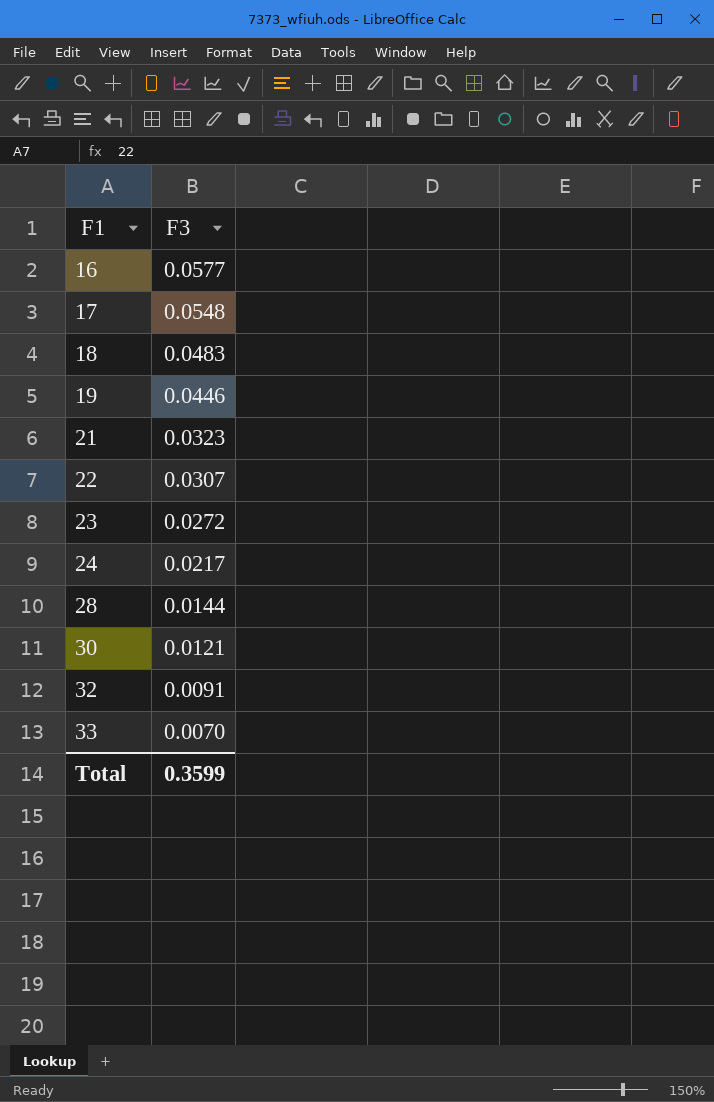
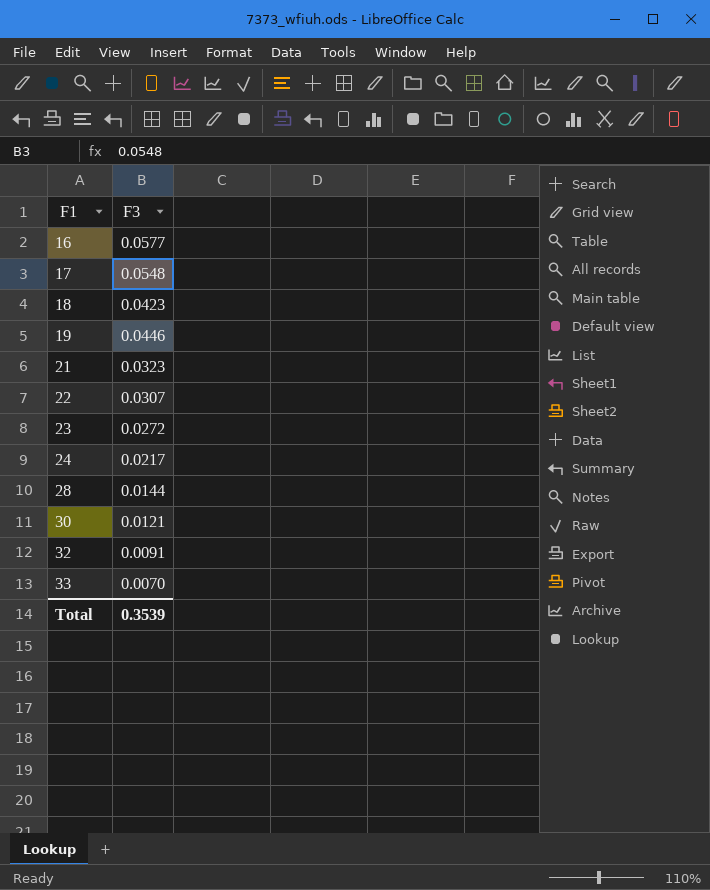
18 | F3: 0.0483 -> 0.0423
Total | F3: 0.3599 -> 0.3539

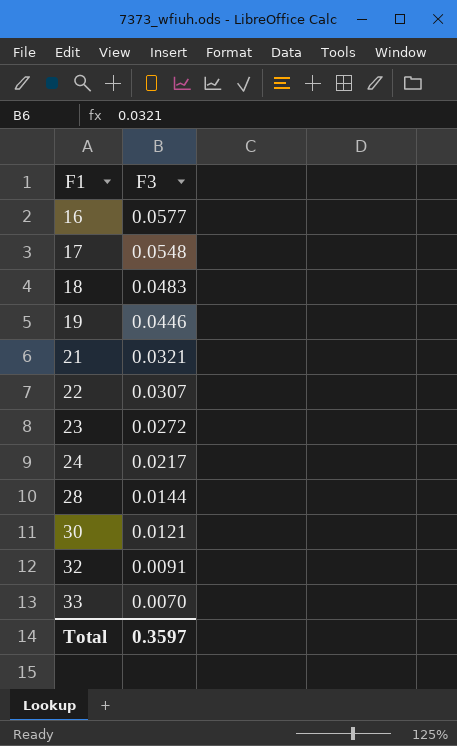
18 | F3: 0.0423 -> 0.0483
21 | F3: 0.0323 -> 0.0321
Total | F3: 0.3539 -> 0.3597

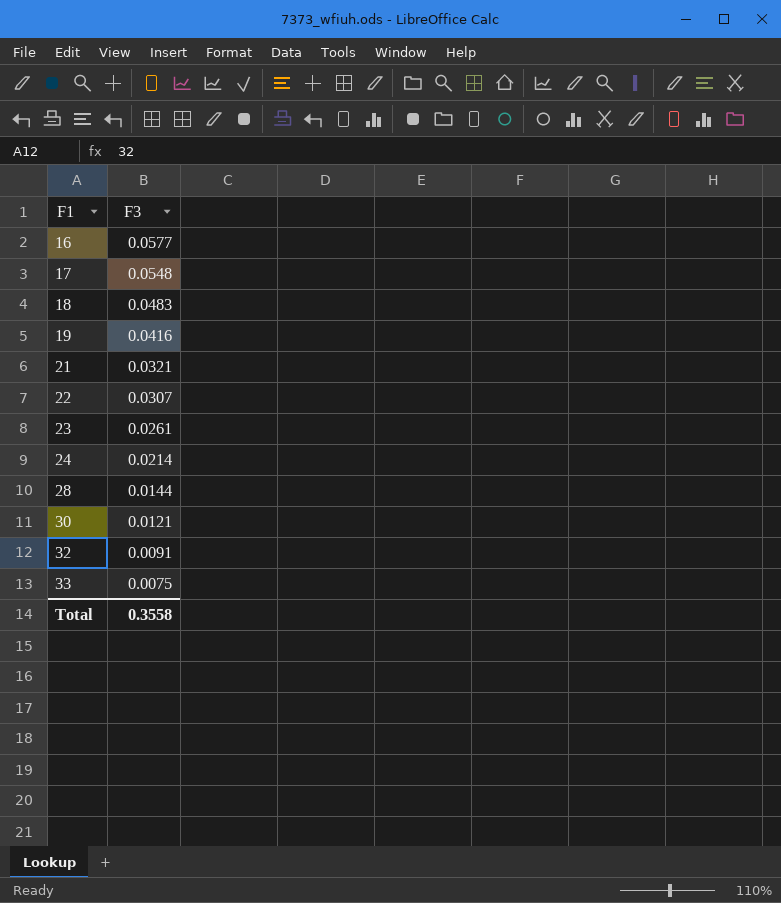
19 | F3: 0.0446 -> 0.0416
23 | F3: 0.0272 -> 0.0261
24 | F3: 0.0217 -> 0.0214
33 | F3: 0.0070 -> 0.0075
Total | F3: 0.3597 -> 0.3558

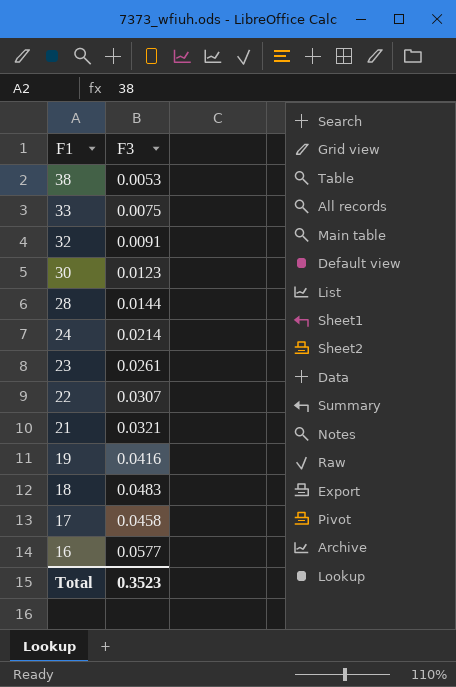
row order: F1 ascending -> F1 descending
row 38: none -> 0.0053
30 | F3: 0.0121 -> 0.0123
17 | F3: 0.0548 -> 0.0458
Total | F3: 0.3558 -> 0.3523

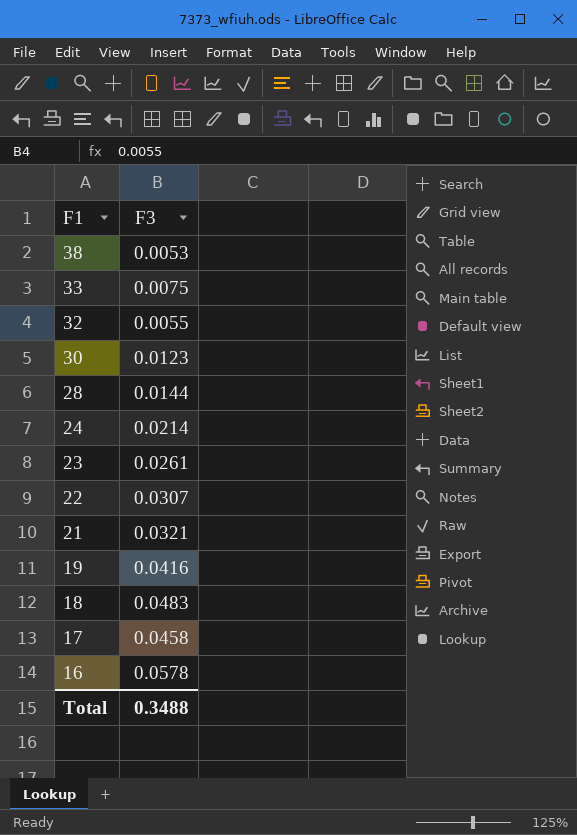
32 | F3: 0.0091 -> 0.0055
16 | F3: 0.0577 -> 0.0578
Total | F3: 0.3523 -> 0.3488

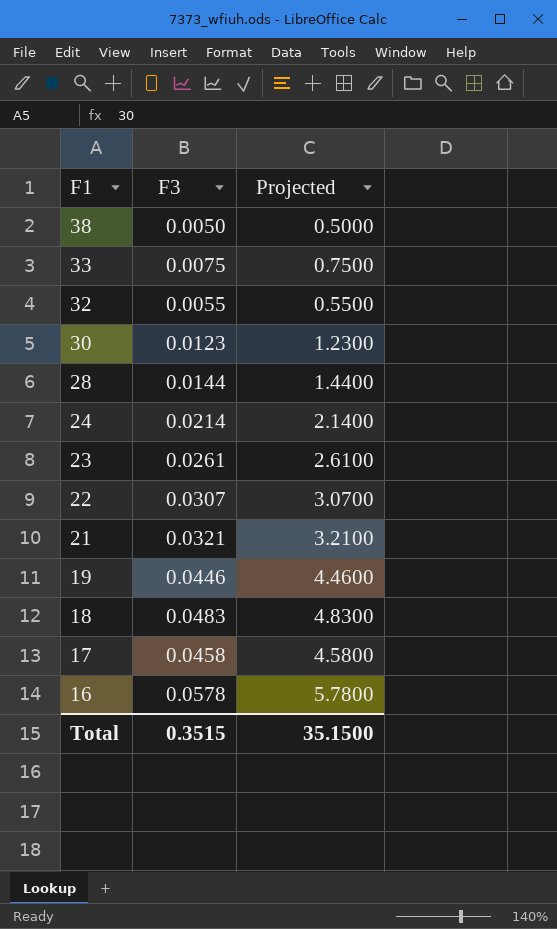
column Projected | formula: none -> [F3] * 100
38 | F3: 0.0053 -> 0.0050
19 | F3: 0.0416 -> 0.0446
Total | F3: 0.3488 -> 0.3515

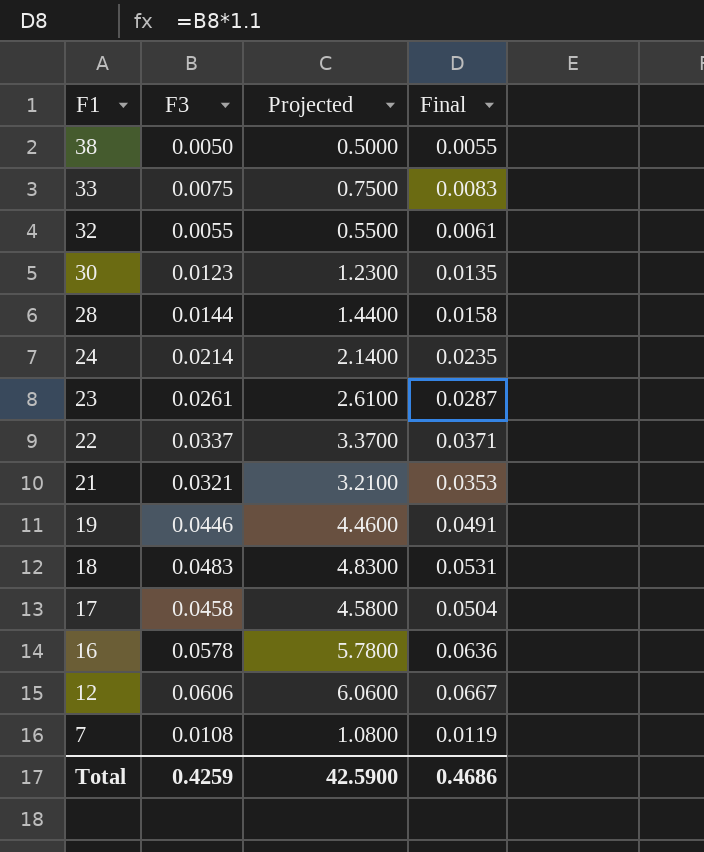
column Final | formula: none -> [F3] * 1.1
22 | F3: 0.0307 -> 0.0337
22 | Projected: 3.0700 -> 3.3700
row 12: none -> 0.0606 | 6.0600 | 0.0667
row 7: none -> 0.0108 | 1.0800 | 0.0119
Total | F3: 0.3515 -> 0.4259
Total | Projected: 35.1500 -> 42.5900

